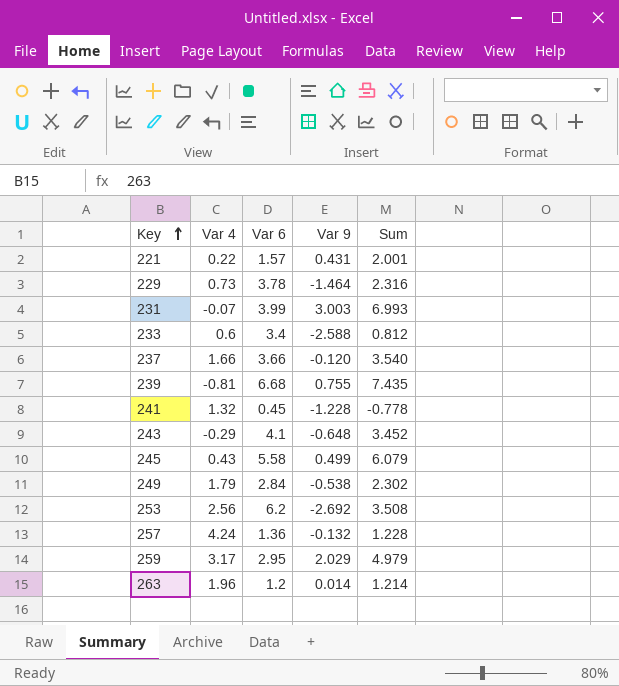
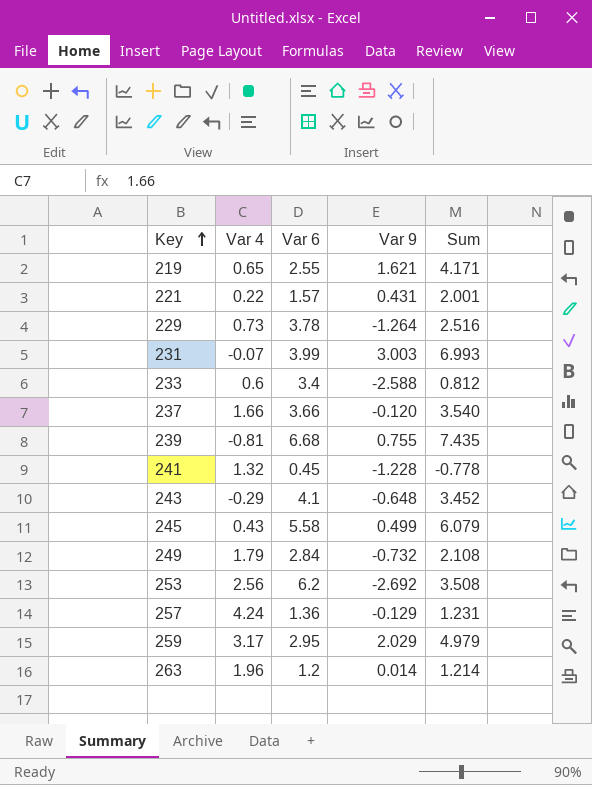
row 219: none -> 0.65 | 2.55 | 1.621 | 4.171
229 | Var 9: -1.464 -> -1.264
229 | Sum: 2.316 -> 2.516
249 | Var 9: -0.538 -> -0.732
249 | Sum: 2.302 -> 2.108
257 | Var 9: -0.132 -> -0.129
257 | Sum: 1.228 -> 1.231

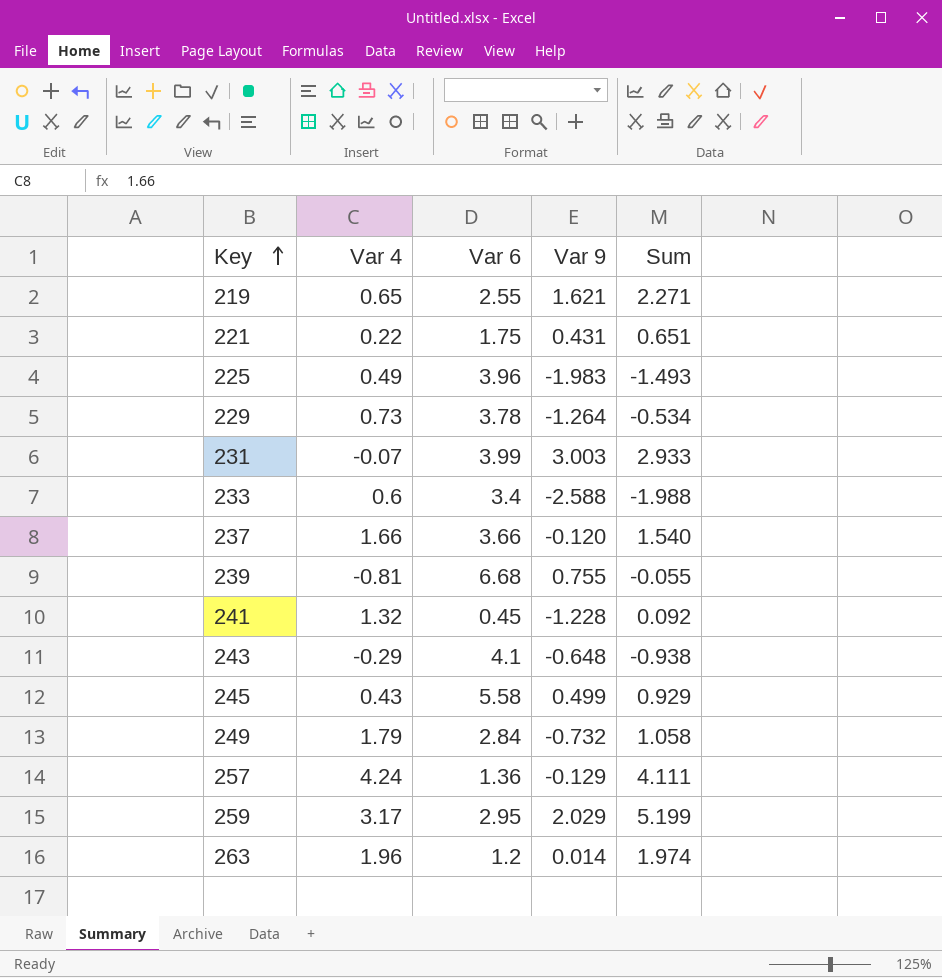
column Sum | formula: [Var 6] + [Var 9] -> [Var 4] + [Var 9]
row 253: 2.56 | 6.2 | -2.692 | 3.508 -> none
221 | Var 6: 1.57 -> 1.75
row 225: none -> 0.49 | 3.96 | -1.983 | -1.493

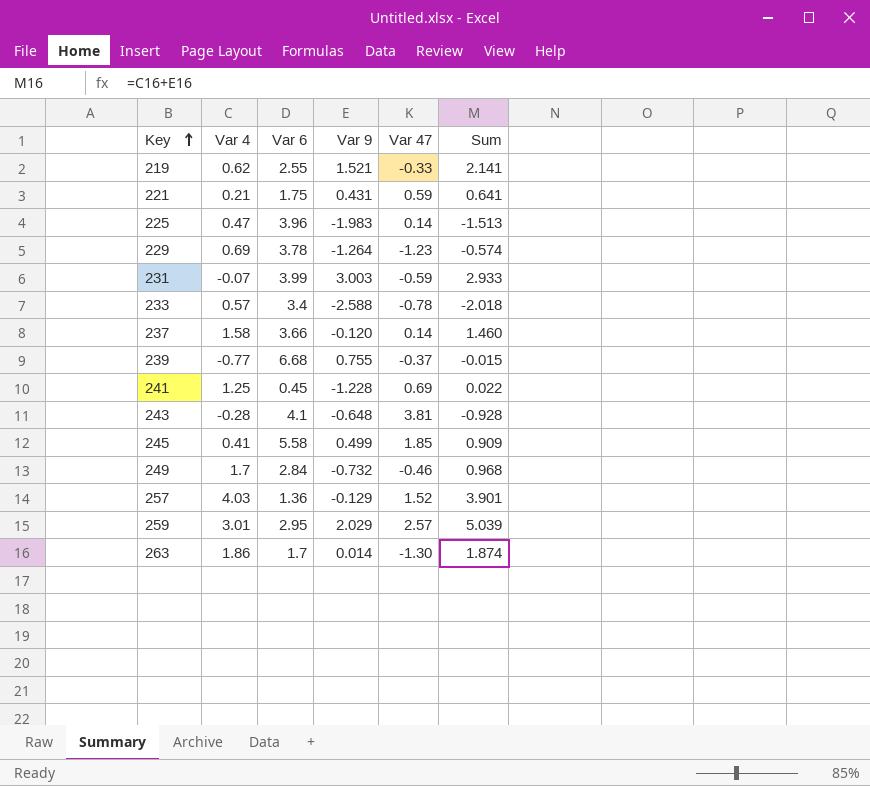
column Var 47 | position: none -> 5
219 | Var 4: 0.65 -> 0.62
219 | Var 9: 1.621 -> 1.521
219 | Sum: 2.271 -> 2.141
221 | Var 4: 0.22 -> 0.21
221 | Sum: 0.651 -> 0.641
225 | Var 4: 0.49 -> 0.47
225 | Sum: -1.493 -> -1.513
229 | Var 4: 0.73 -> 0.69
229 | Sum: -0.534 -> -0.574
233 | Var 4: 0.6 -> 0.57
233 | Sum: -1.988 -> -2.018
237 | Var 4: 1.66 -> 1.58
237 | Sum: 1.540 -> 1.460
239 | Var 4: -0.81 -> -0.77
239 | Sum: -0.055 -> -0.015
241 | Var 4: 1.32 -> 1.25
241 | Sum: 0.092 -> 0.022
243 | Var 4: -0.29 -> -0.28
243 | Sum: -0.938 -> -0.928
245 | Var 4: 0.43 -> 0.41
245 | Sum: 0.929 -> 0.909
249 | Var 4: 1.79 -> 1.7
249 | Sum: 1.058 -> 0.968
257 | Var 4: 4.24 -> 4.03
257 | Sum: 4.111 -> 3.901
259 | Var 4: 3.17 -> 3.01
259 | Sum: 5.199 -> 5.039
263 | Var 4: 1.96 -> 1.86
263 | Var 6: 1.2 -> 1.7
263 | Sum: 1.974 -> 1.874

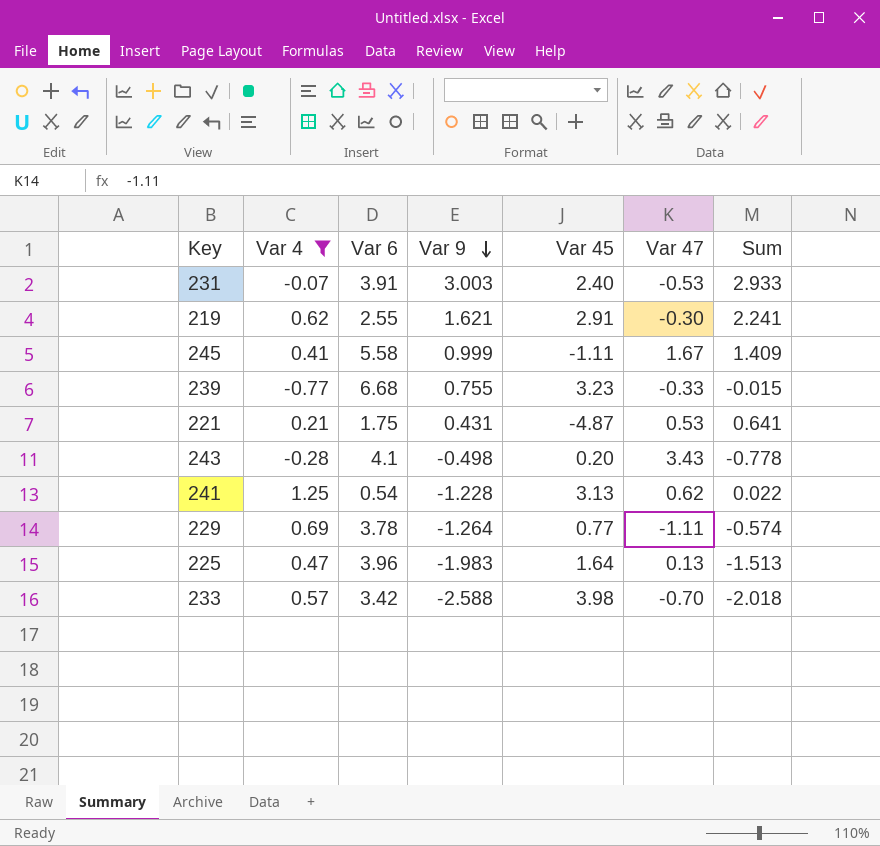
filter: none -> Var 4 <= 1.25
row order: Key ascending -> Var 9 descending
column Var 45 | position: none -> 5
231 | Var 6: 3.99 -> 3.91
231 | Var 47: -0.59 -> -0.53
219 | Var 9: 1.521 -> 1.621
219 | Var 47: -0.33 -> -0.30
219 | Sum: 2.141 -> 2.241
245 | Var 9: 0.499 -> 0.999
245 | Var 47: 1.85 -> 1.67
245 | Sum: 0.909 -> 1.409
239 | Var 47: -0.37 -> -0.33
221 | Var 47: 0.59 -> 0.53
243 | Var 9: -0.648 -> -0.498
243 | Var 47: 3.81 -> 3.43
243 | Sum: -0.928 -> -0.778
241 | Var 6: 0.45 -> 0.54
241 | Var 47: 0.69 -> 0.62
229 | Var 47: -1.23 -> -1.11
225 | Var 47: 0.14 -> 0.13
233 | Var 6: 3.4 -> 3.42
233 | Var 47: -0.78 -> -0.70

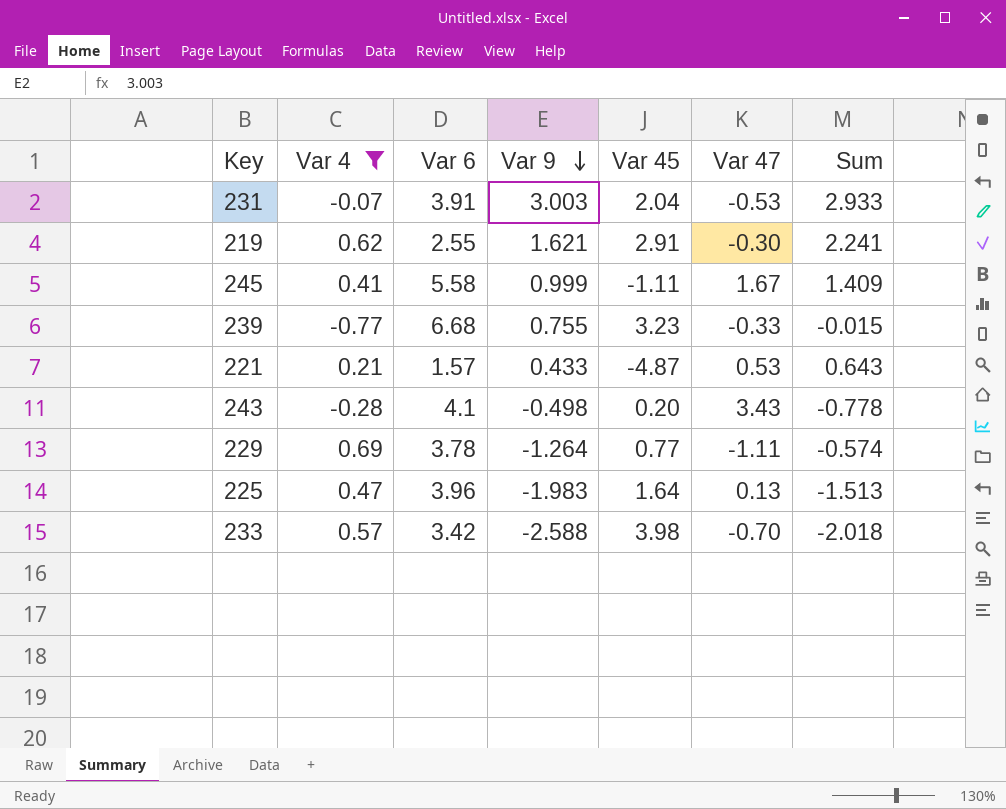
row 241: 1.25 | 0.54 | -1.228 | 3.13 | 0.62 | 0.022 -> none
231 | Var 45: 2.40 -> 2.04
221 | Var 6: 1.75 -> 1.57
221 | Var 9: 0.431 -> 0.433
221 | Sum: 0.641 -> 0.643

